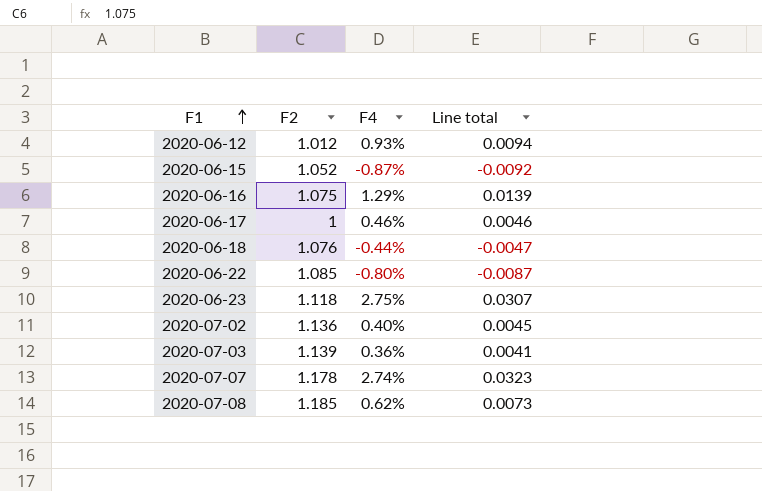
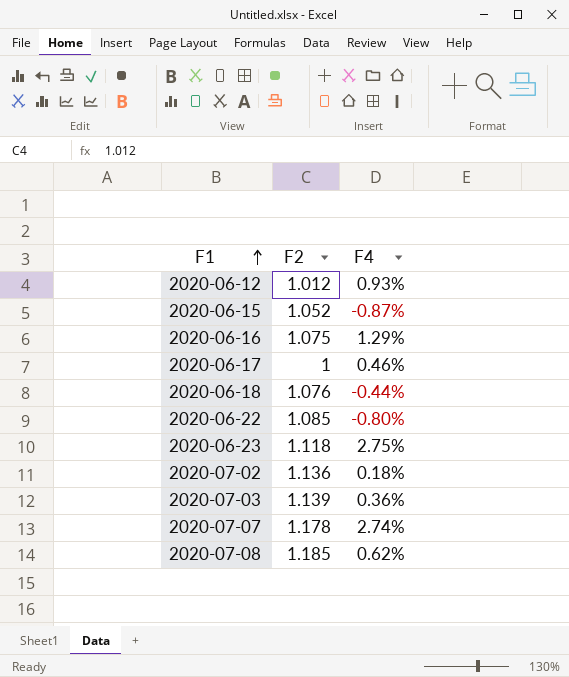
column Line total | formula: [F2] * [F4] -> none
2020-07-02 | F4: 0.40% -> 0.18%

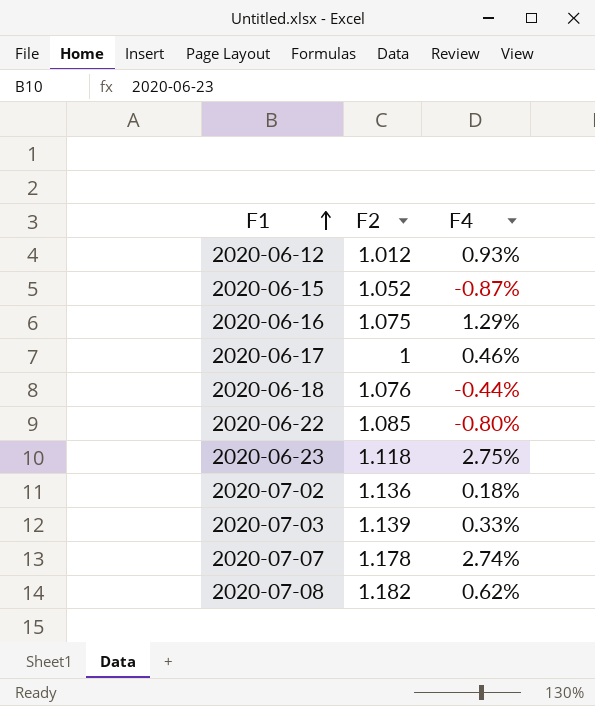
2020-07-03 | F4: 0.36% -> 0.33%
2020-07-08 | F2: 1.185 -> 1.182

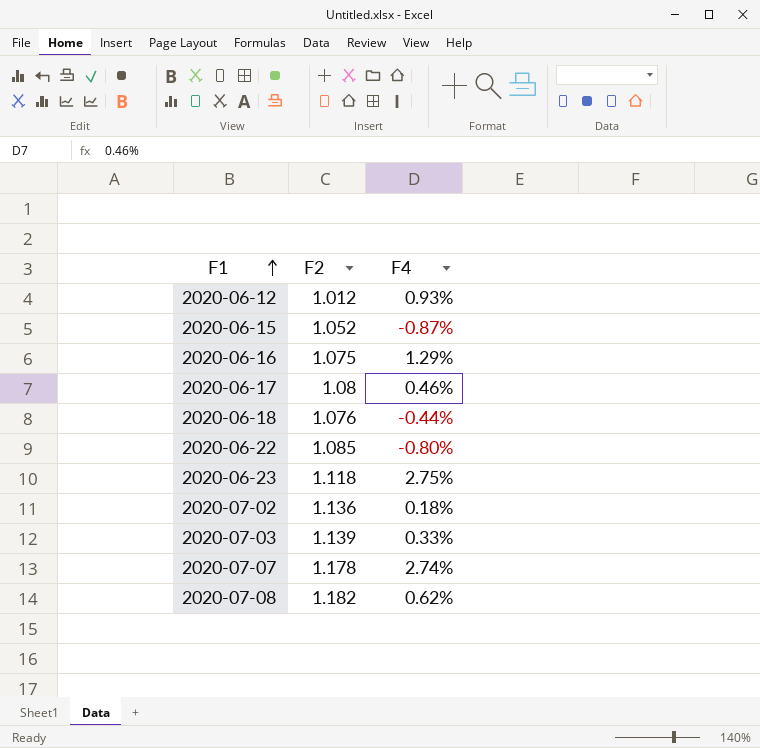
2020-06-17 | F2: 1 -> 1.08

